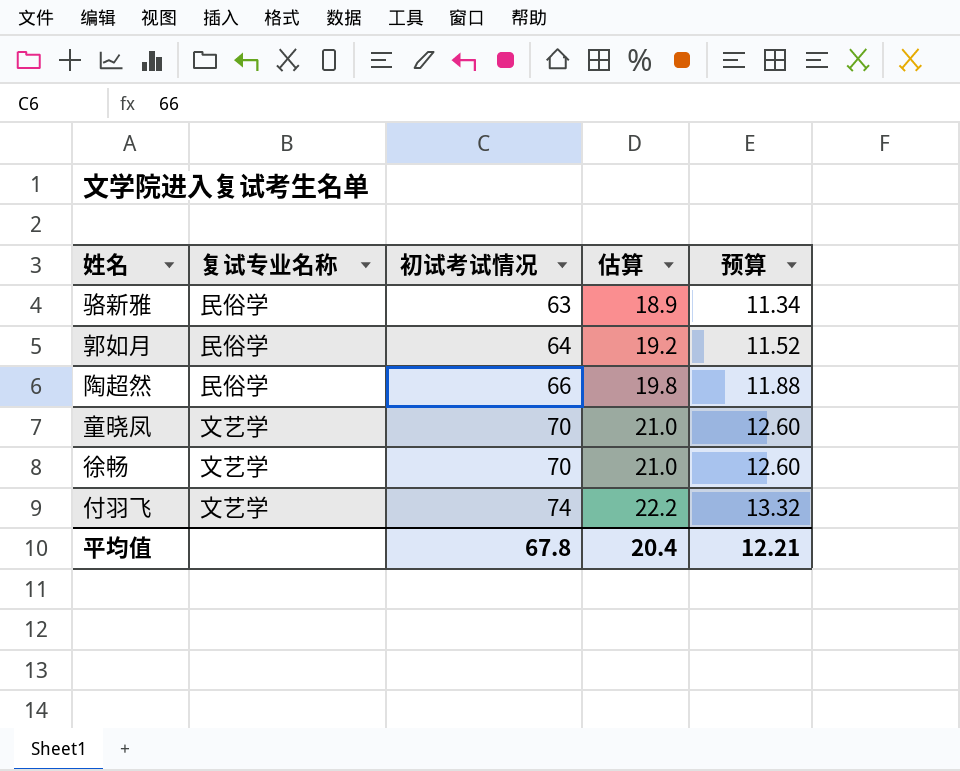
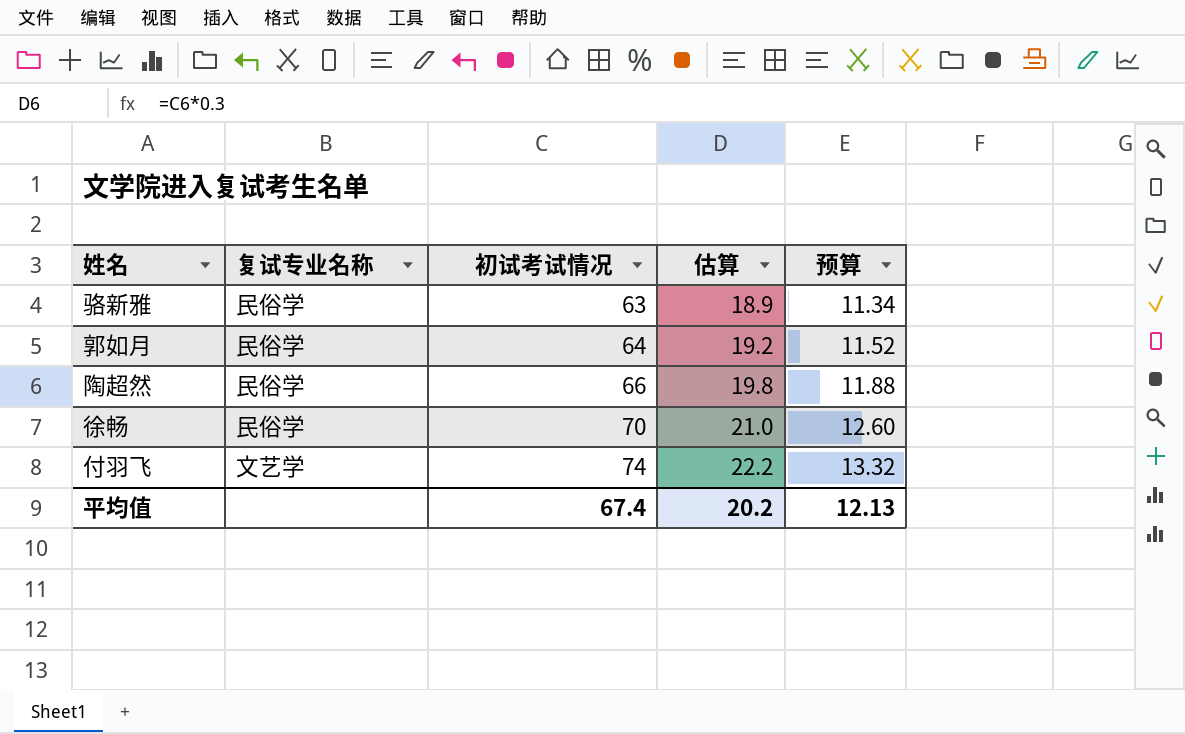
row 童晓凤: 文艺学 | 70 | 21.0 | 12.60 -> none
徐畅 | 复试专业名称: 文艺学 -> 民俗学
平均值 | 初试考试情况: 67.8 -> 67.4
平均值 | 估算: 20.4 -> 20.2
平均值 | 预算: 12.21 -> 12.13

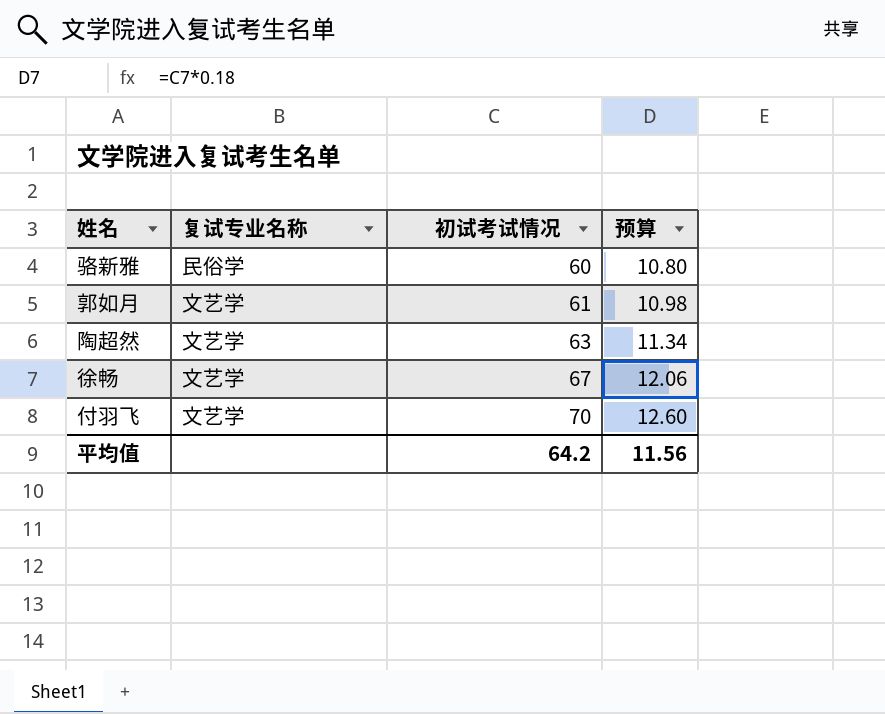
column 估算 | formula: [初试考试情况] * 0.3 -> none
骆新雅 | 初试考试情况: 63 -> 60
骆新雅 | 预算: 11.34 -> 10.80
郭如月 | 复试专业名称: 民俗学 -> 文艺学
郭如月 | 初试考试情况: 64 -> 61
郭如月 | 预算: 11.52 -> 10.98
陶超然 | 复试专业名称: 民俗学 -> 文艺学
陶超然 | 初试考试情况: 66 -> 63
陶超然 | 预算: 11.88 -> 11.34
徐畅 | 复试专业名称: 民俗学 -> 文艺学
徐畅 | 初试考试情况: 70 -> 67
徐畅 | 预算: 12.60 -> 12.06
付羽飞 | 初试考试情况: 74 -> 70
付羽飞 | 预算: 13.32 -> 12.60
平均值 | 初试考试情况: 67.4 -> 64.2
平均值 | 预算: 12.13 -> 11.56

